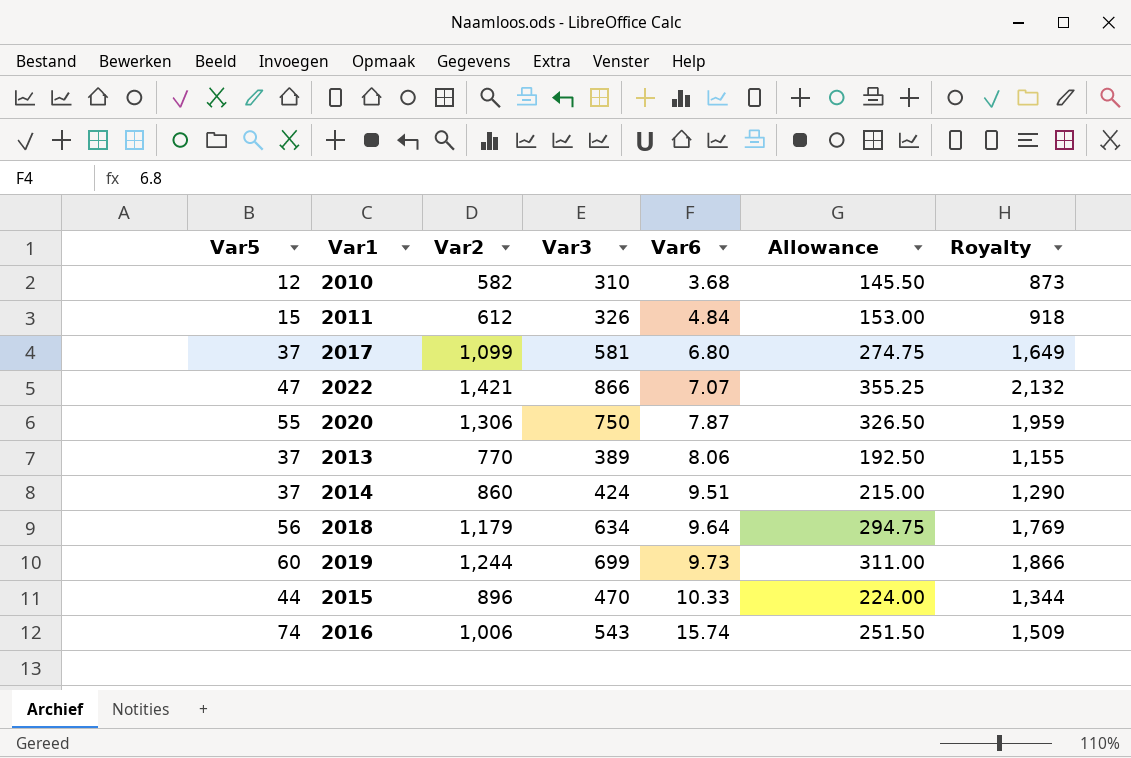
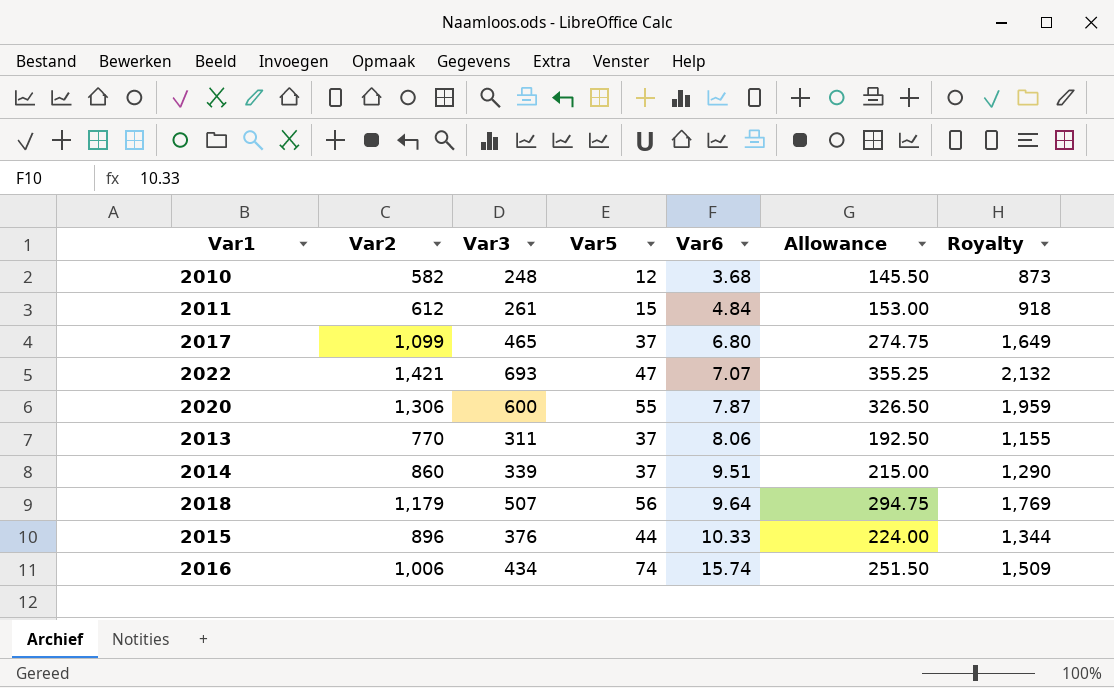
column Var5 | position: 1 -> 4
row 2019: 60 | 1,244 | 699 | 9.73 | 311.00 | 1,866 -> none
2010 | Var3: 310 -> 248
2011 | Var3: 326 -> 261
2017 | Var3: 581 -> 465
2022 | Var3: 866 -> 693
2020 | Var3: 750 -> 600
2013 | Var3: 389 -> 311
2014 | Var3: 424 -> 339
2018 | Var3: 634 -> 507
2015 | Var3: 470 -> 376
2016 | Var3: 543 -> 434

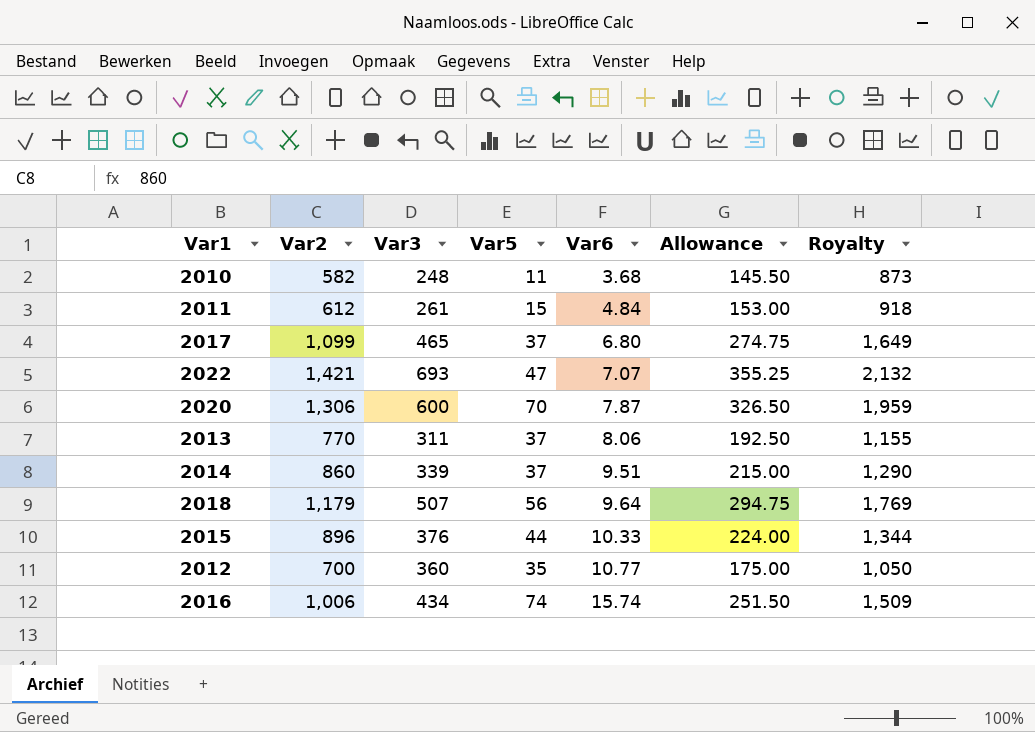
2010 | Var5: 12 -> 11
2020 | Var5: 55 -> 70
row 2012: none -> 700 | 360 | 35 | 10.77 | 175.00 | 1,050

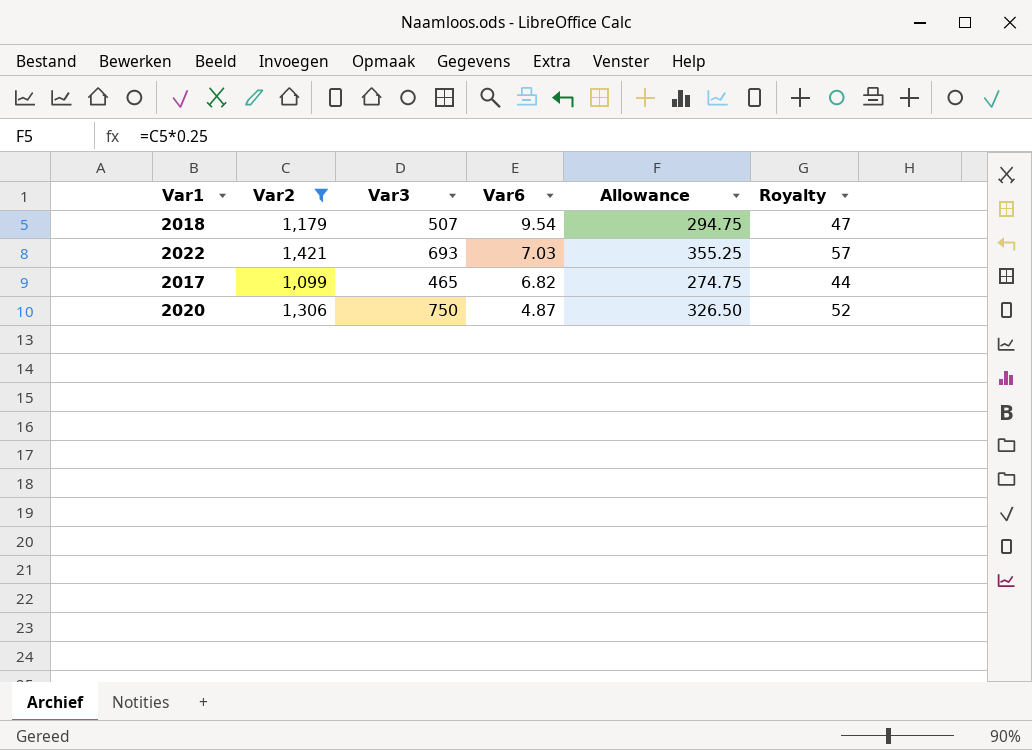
filter: none -> Var2 >= 1,099
row order: Var6 ascending -> Var6 descending
column Var5 | position: 4 -> none
column Royalty | formula: [Var2] * 1.5 -> [Var2] * 0.04
2018 | Var6: 9.64 -> 9.54
2022 | Var6: 7.07 -> 7.03
2017 | Var6: 6.80 -> 6.82
2020 | Var3: 600 -> 750
2020 | Var6: 7.87 -> 4.87

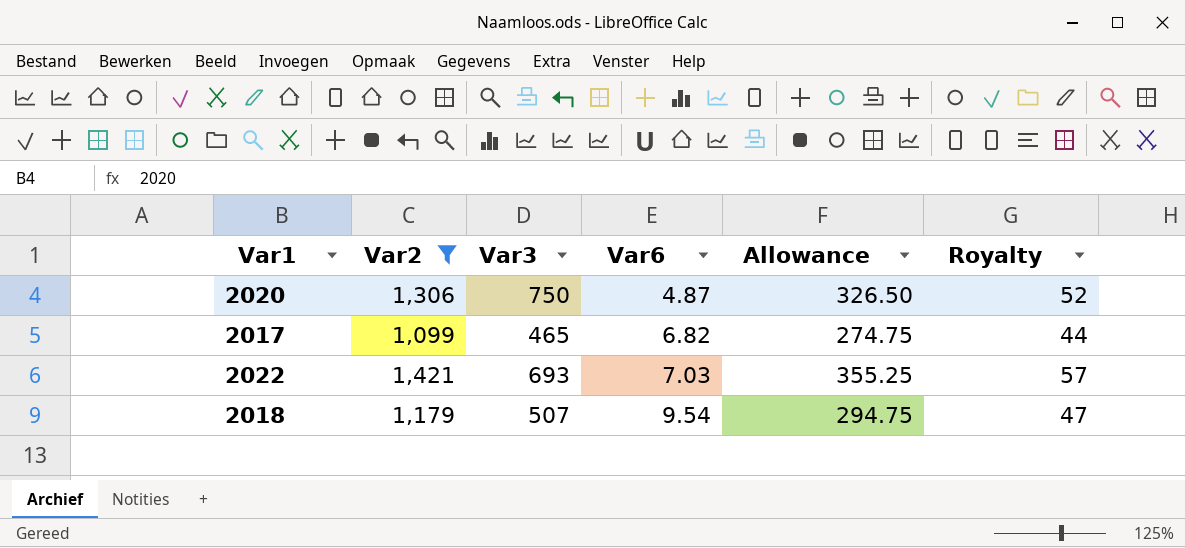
row order: Var6 descending -> Var6 ascending

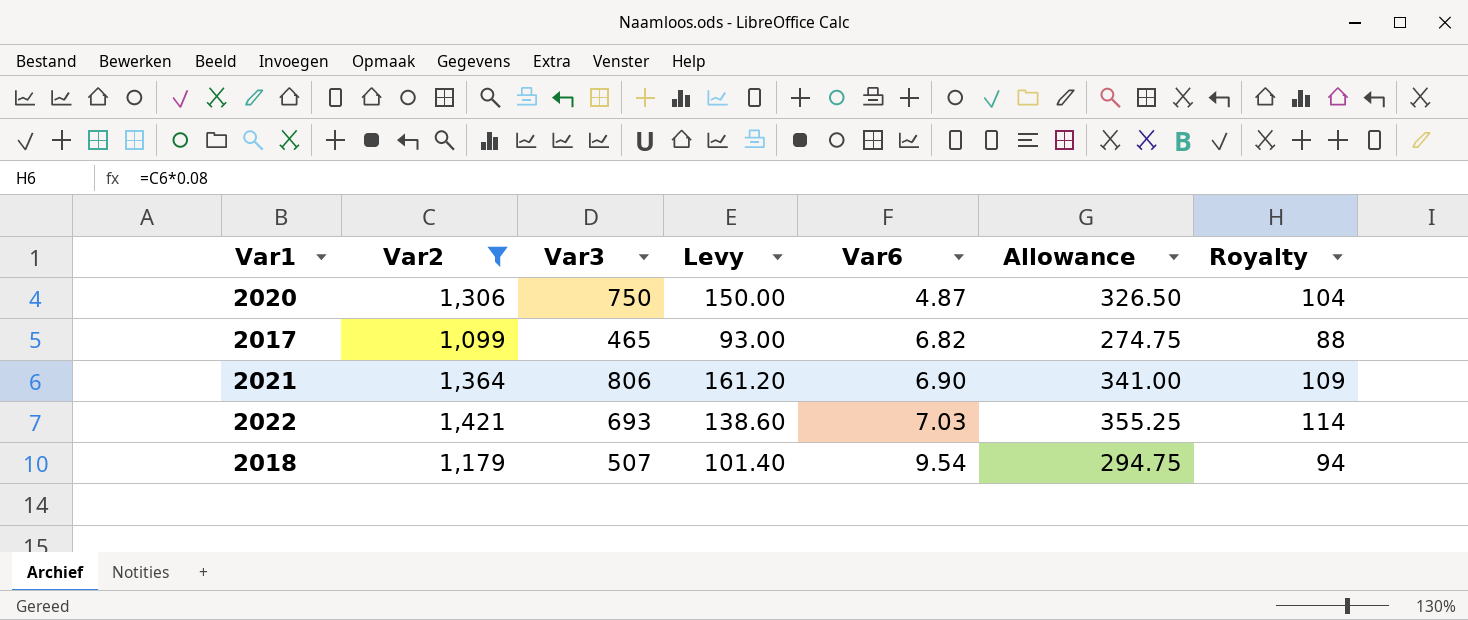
column Levy | formula: none -> [Var3] * 0.2
column Royalty | formula: [Var2] * 0.04 -> [Var2] * 0.08
row 2021: none -> 1,364 | 806 | 161.20 | 6.90 | 341.00 | 109

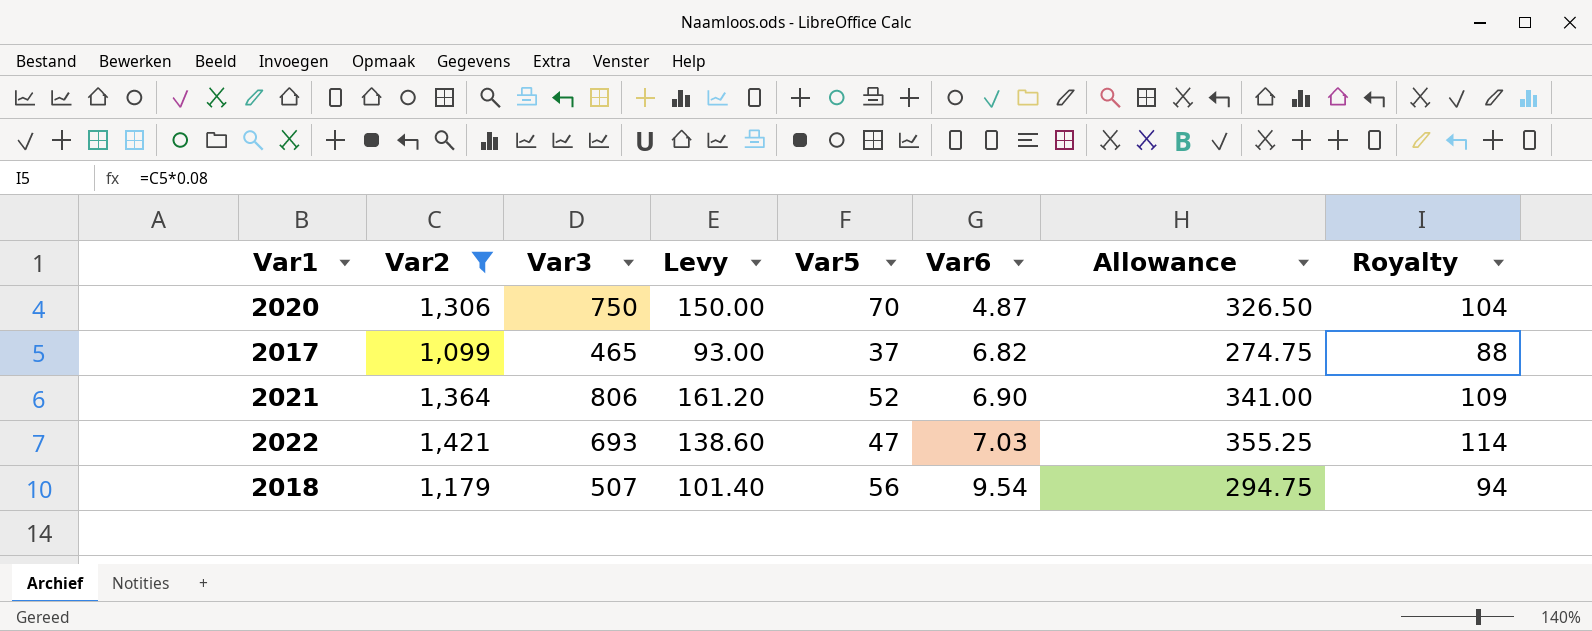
column Var5 | position: none -> 5

